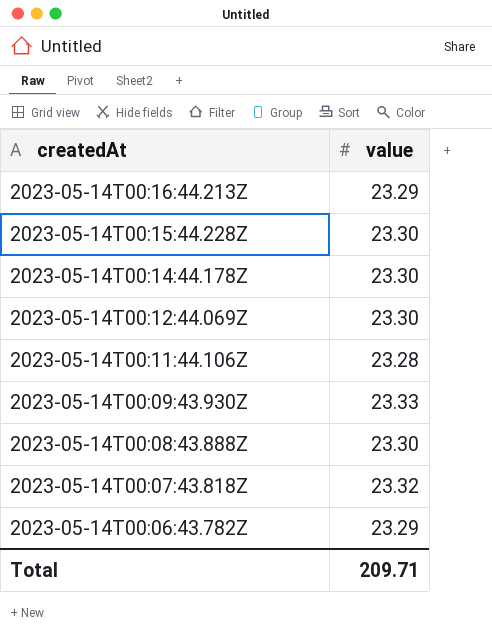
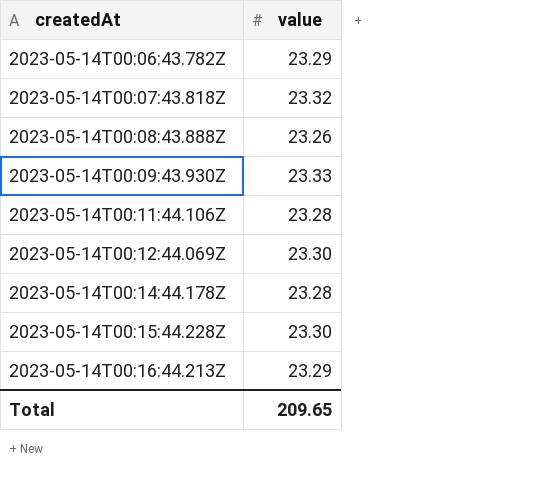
row order: createdAt descending -> createdAt ascending
2023-05-14T00:08:43.888Z | value: 23.30 -> 23.26
2023-05-14T00:14:44.178Z | value: 23.30 -> 23.28
Total | value: 209.71 -> 209.65

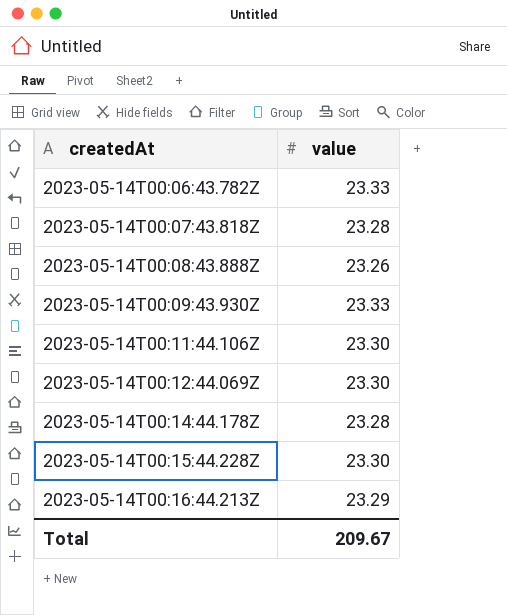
2023-05-14T00:06:43.782Z | value: 23.29 -> 23.33
2023-05-14T00:07:43.818Z | value: 23.32 -> 23.28
2023-05-14T00:11:44.106Z | value: 23.28 -> 23.30
Total | value: 209.65 -> 209.67

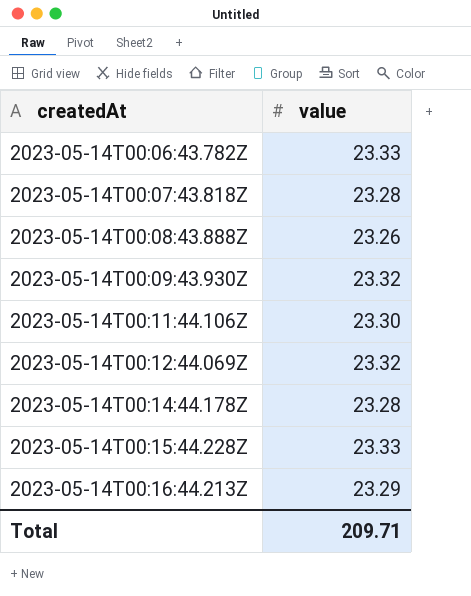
2023-05-14T00:09:43.930Z | value: 23.33 -> 23.32
2023-05-14T00:12:44.069Z | value: 23.30 -> 23.32
2023-05-14T00:15:44.228Z | value: 23.30 -> 23.33
Total | value: 209.67 -> 209.71

